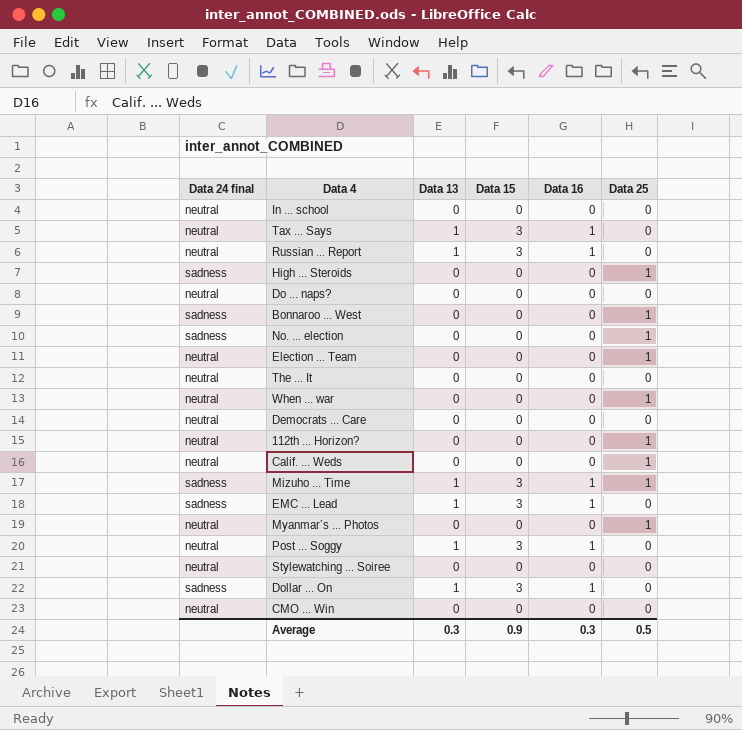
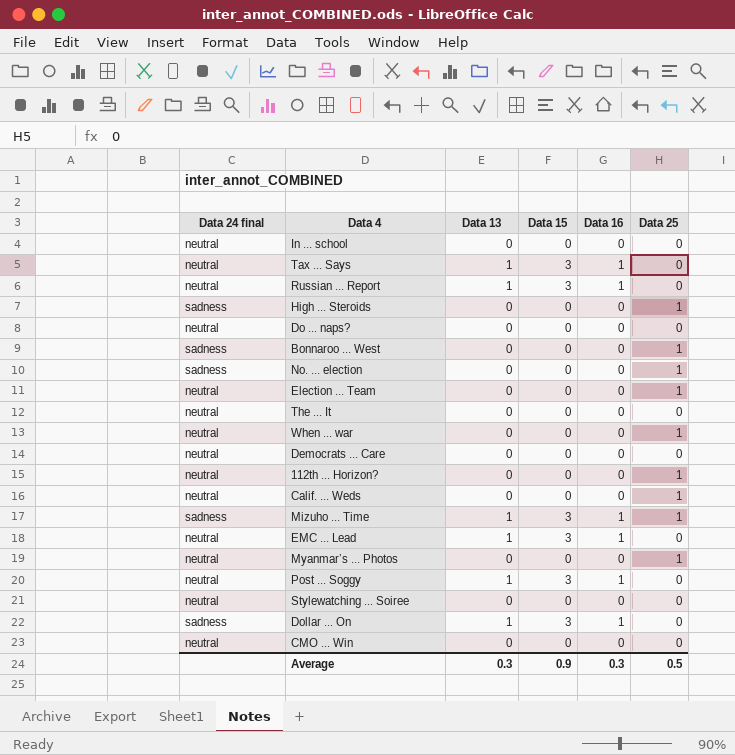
EMC ... Lead | Data 24 final: sadness -> neutral

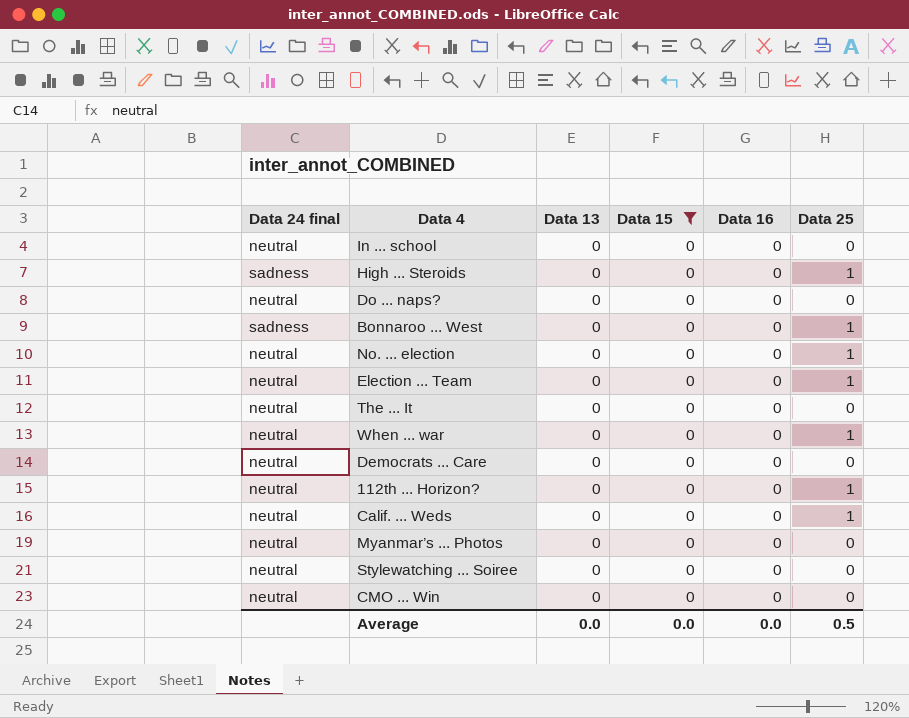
filter: none -> Data 15 = 0
No. ... election | Data 24 final: sadness -> neutral
Myanmar’s ... Photos | Data 25: 1 -> 0
Average | Data 13: 0.3 -> 0.0
Average | Data 15: 0.9 -> 0.0
Average | Data 16: 0.3 -> 0.0

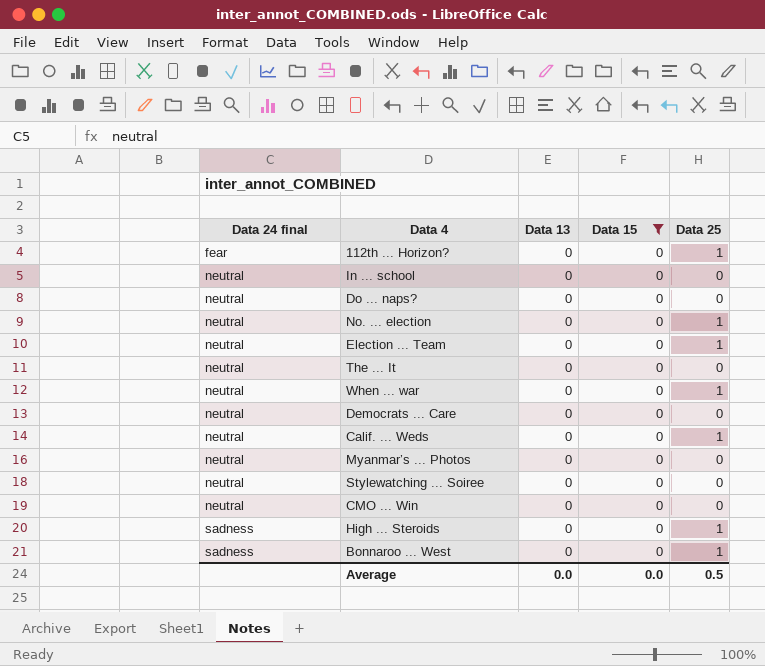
row order: none -> Data 24 final ascending
column Data 16 | position: 5 -> none
112th ... Horizon? | Data 24 final: neutral -> fear

